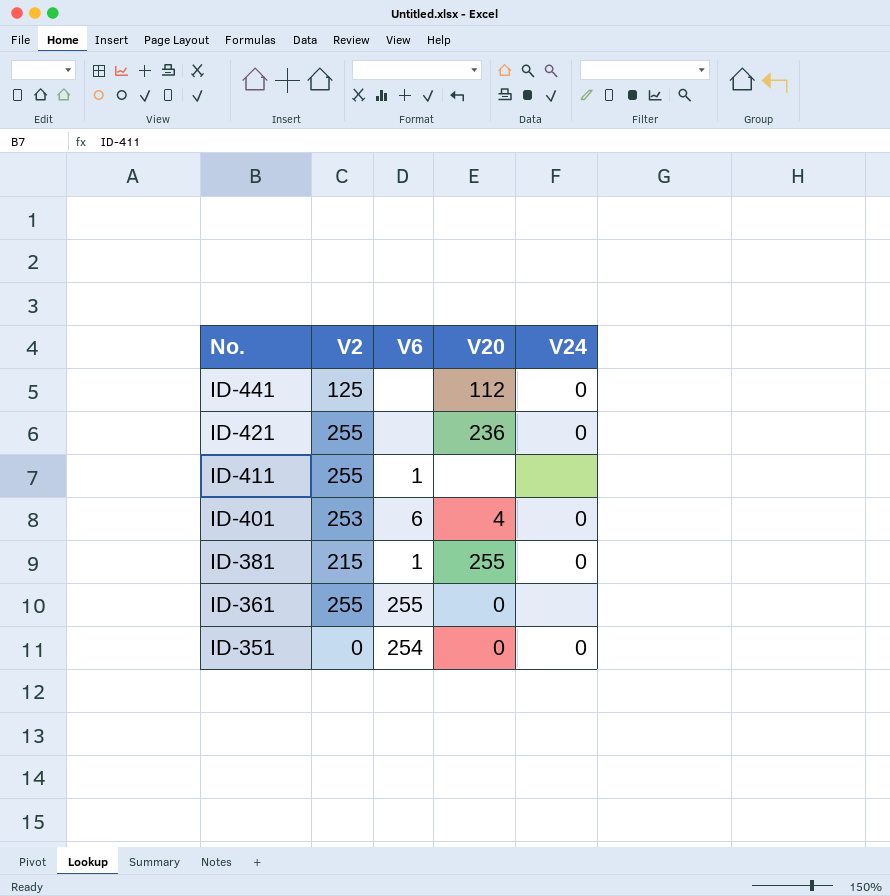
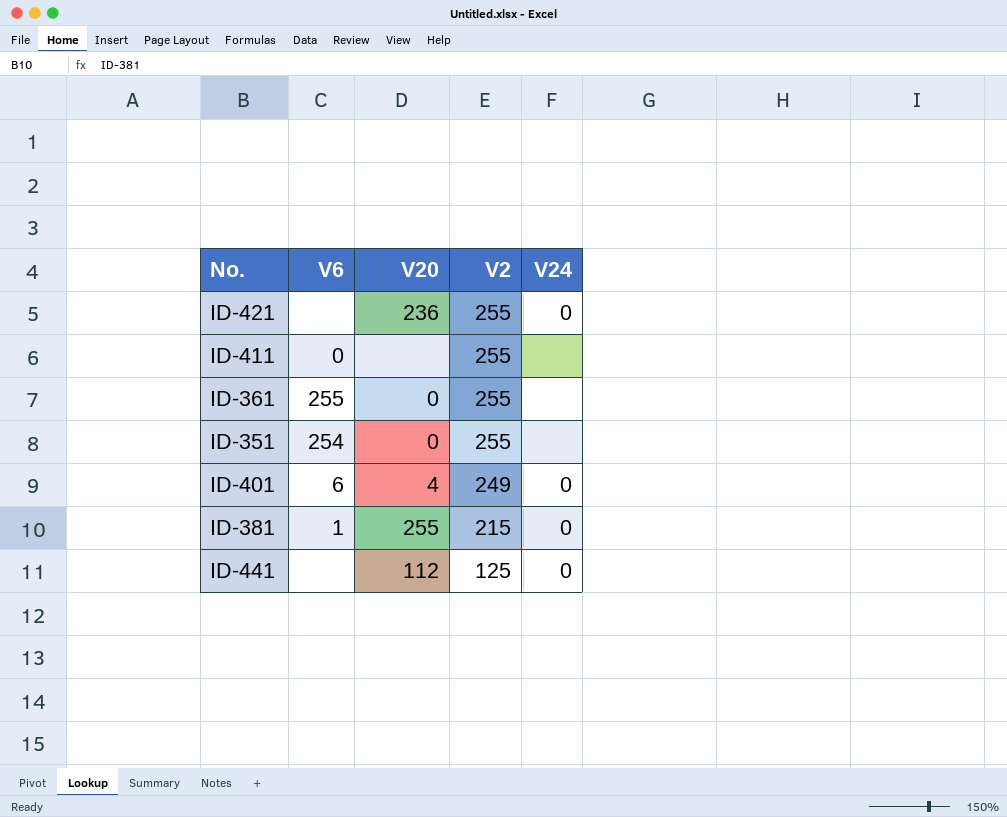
row order: No. descending -> V2 descending
column V2 | position: 2 -> 4
ID-411 | V6: 1 -> 0
ID-351 | V2: 0 -> 255
ID-351 | V24: 0 -> none
ID-401 | V2: 253 -> 249

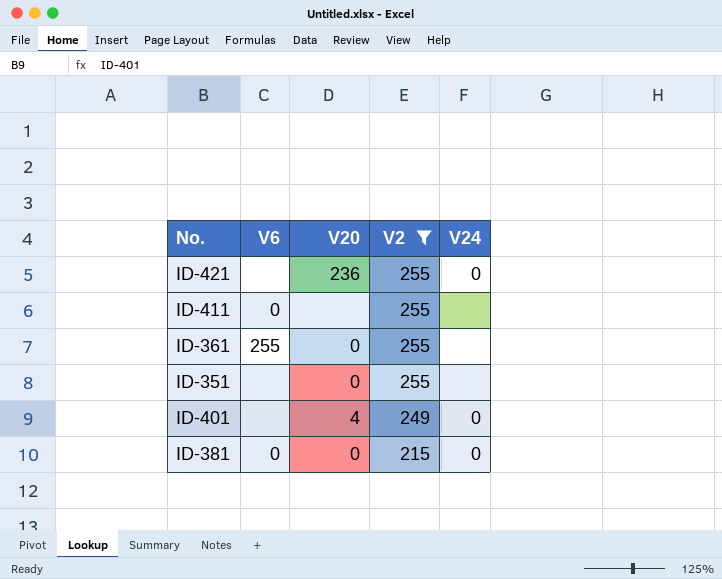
filter: none -> V2 != 125
ID-351 | V6: 254 -> none
ID-401 | V6: 6 -> none
ID-381 | V6: 1 -> 0
ID-381 | V20: 255 -> 0

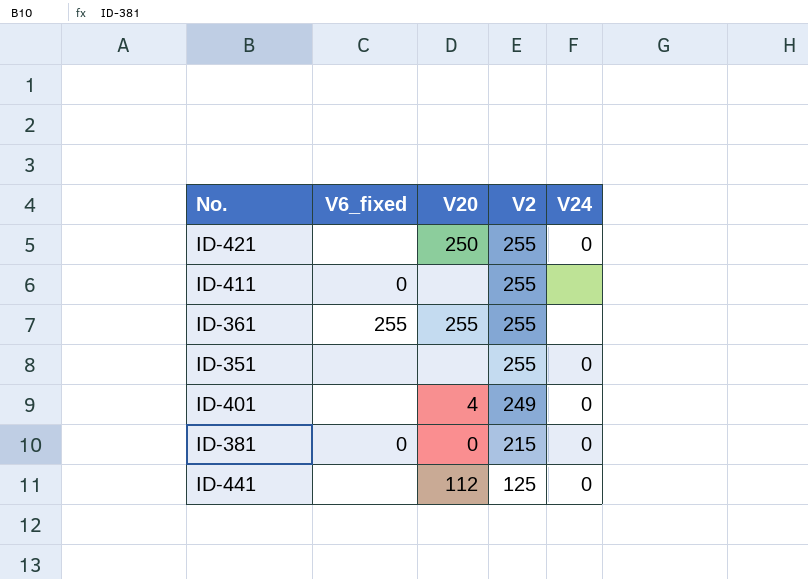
filter: V2 != 125 -> none
column name: V6 -> V6_fixed
ID-421 | V20: 236 -> 250
ID-361 | V20: 0 -> 255
ID-351 | V20: 0 -> none
ID-351 | V24: none -> 0

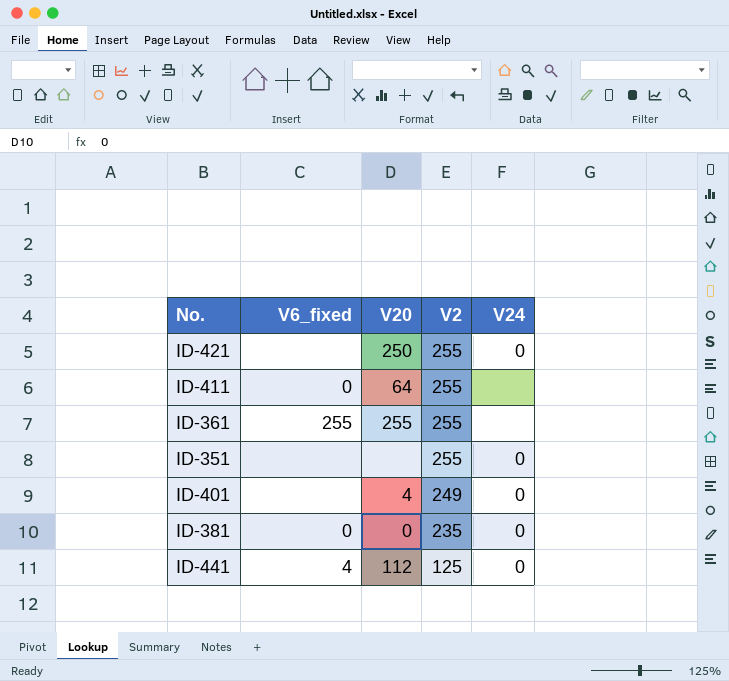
ID-411 | V20: none -> 64
ID-381 | V2: 215 -> 235
ID-441 | V6_fixed: none -> 4

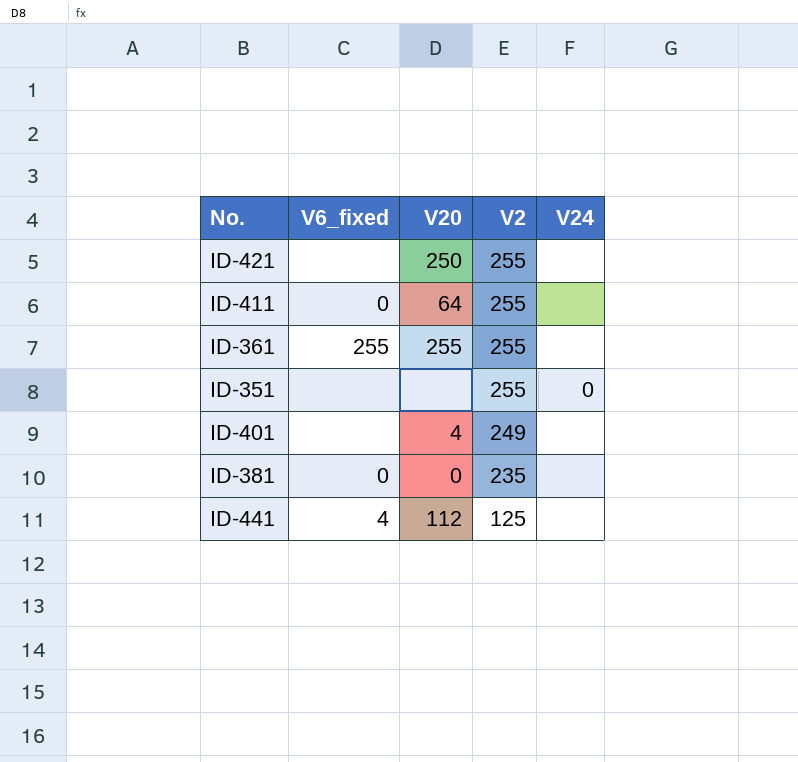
ID-421 | V24: 0 -> none
ID-401 | V24: 0 -> none
ID-381 | V24: 0 -> none
ID-441 | V24: 0 -> none

